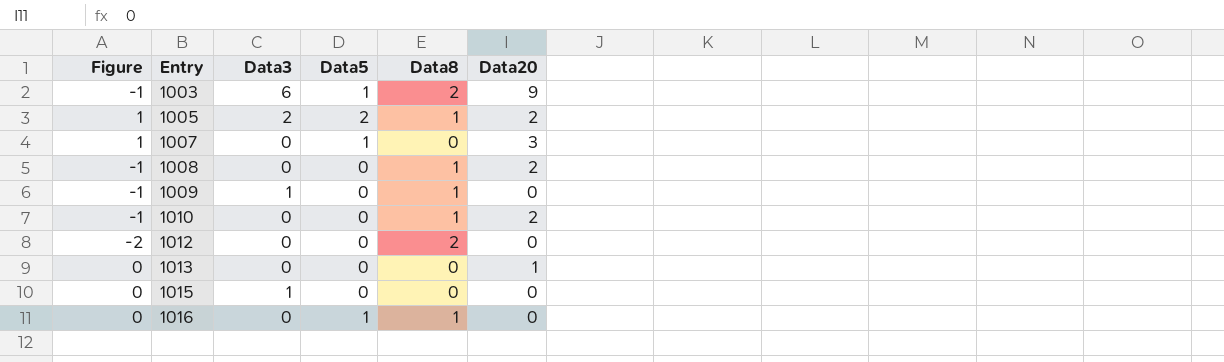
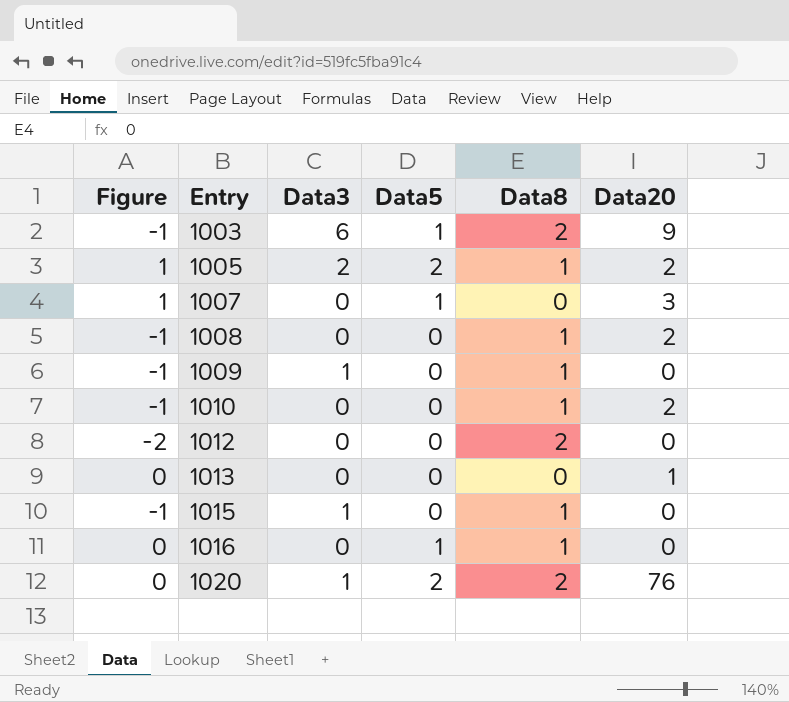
1015 | Figure: 0 -> -1
1015 | Data8: 0 -> 1
row 1020: none -> 0 | 1 | 2 | 2 | 76

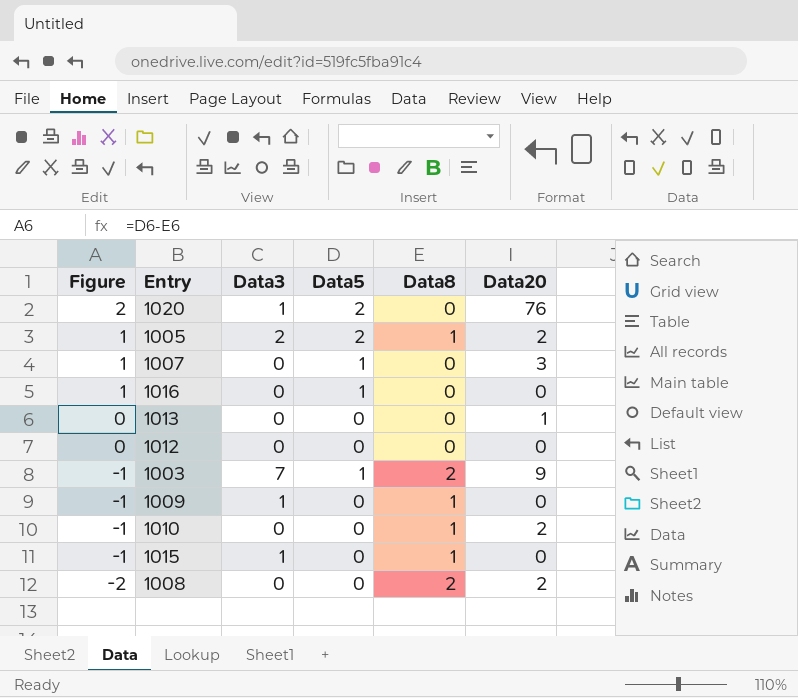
row order: Entry ascending -> Figure descending
1020 | Figure: 0 -> 2
1020 | Data8: 2 -> 0
1016 | Figure: 0 -> 1
1016 | Data8: 1 -> 0
1012 | Figure: -2 -> 0
1012 | Data8: 2 -> 0
1003 | Data3: 6 -> 7
1008 | Figure: -1 -> -2
1008 | Data8: 1 -> 2

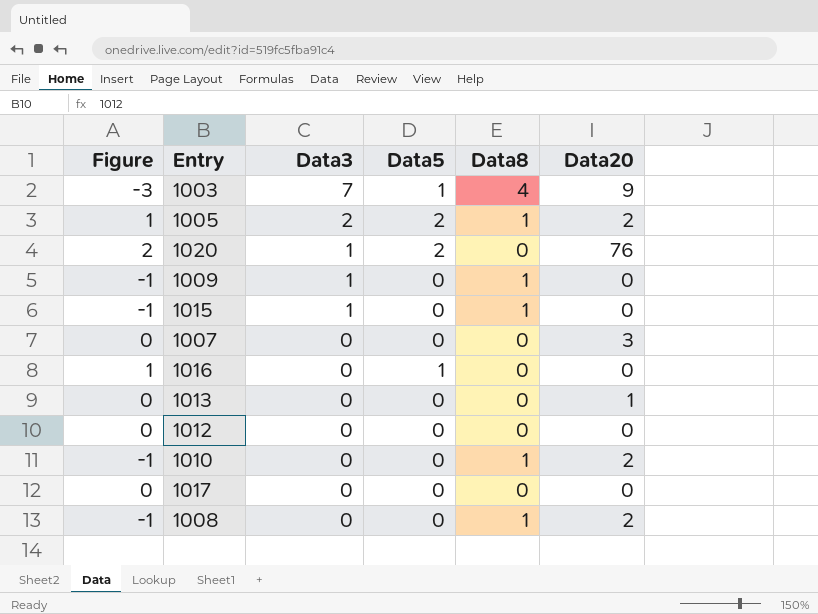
row order: Figure descending -> Data3 descending
1003 | Figure: -1 -> -3
1003 | Data8: 2 -> 4
1007 | Figure: 1 -> 0
1007 | Data5: 1 -> 0
row 1017: none -> 0 | 0 | 0 | 0 | 0
1008 | Figure: -2 -> -1
1008 | Data8: 2 -> 1

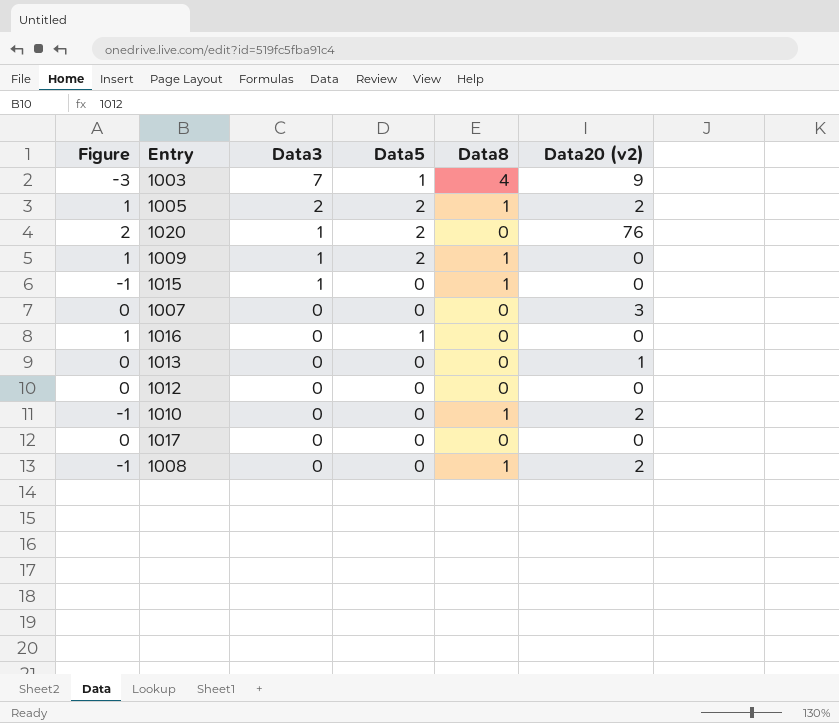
column name: Data20 -> Data20 (v2)
1009 | Figure: -1 -> 1
1009 | Data5: 0 -> 2

